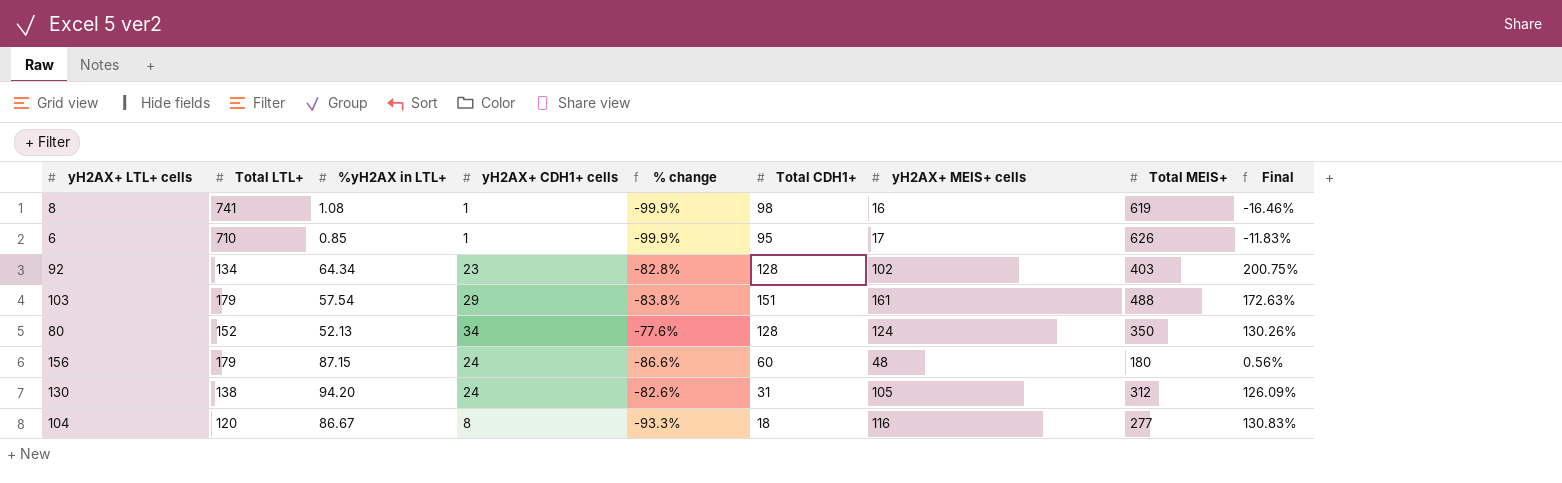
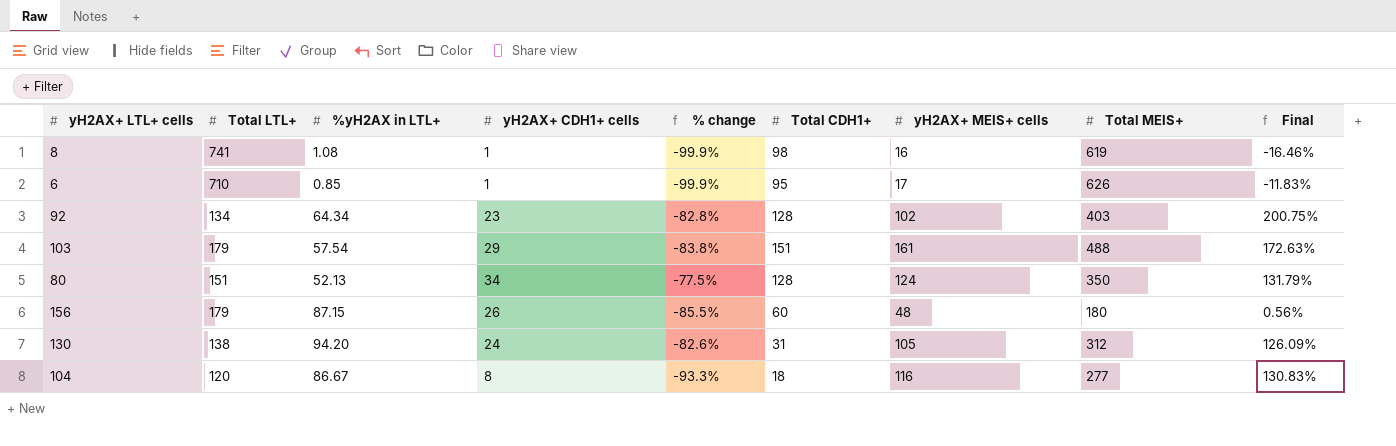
80 | Total LTL+: 152 -> 151
80 | % change: -77.6% -> -77.5%
80 | Final: 130.26% -> 131.79%
156 | yH2AX+ CDH1+ cells: 24 -> 26
156 | % change: -86.6% -> -85.5%

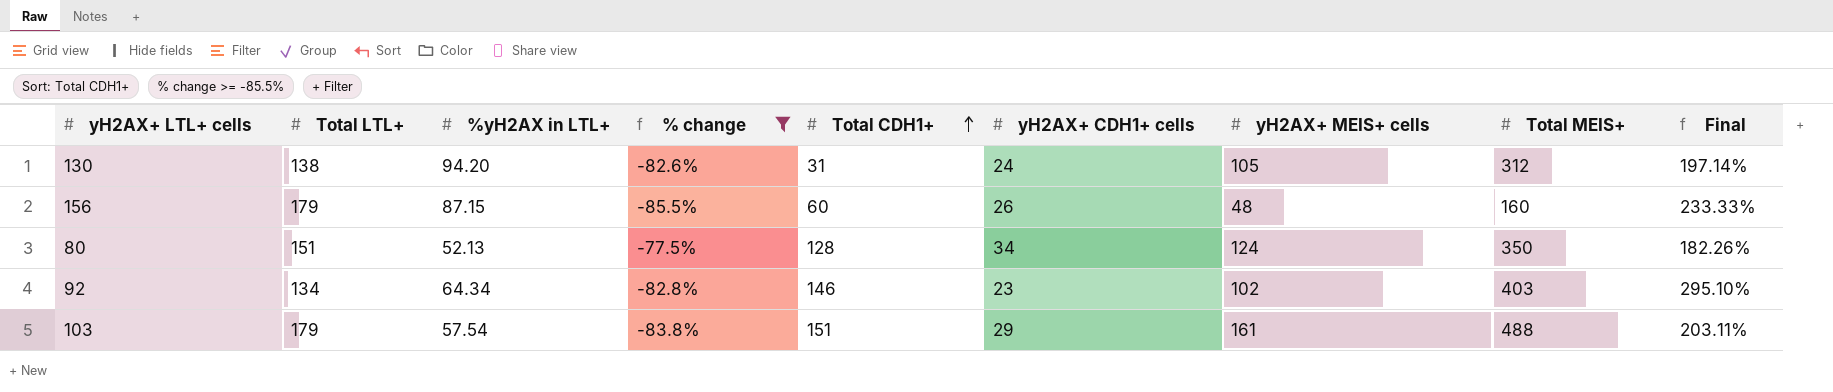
filter: none -> % change >= -85.5%
row order: none -> Total CDH1+ ascending
column yH2AX+ CDH1+ cells | position: 4 -> 6
column Final | formula: ([Total MEIS+] - [Total LTL+]) / [Total LTL+] -> ([Total MEIS+] - [yH2AX+ MEIS+ cells]) / [yH2AX+ MEIS+ cells]
156 | Total MEIS+: 180 -> 160
92 | Total CDH1+: 128 -> 146

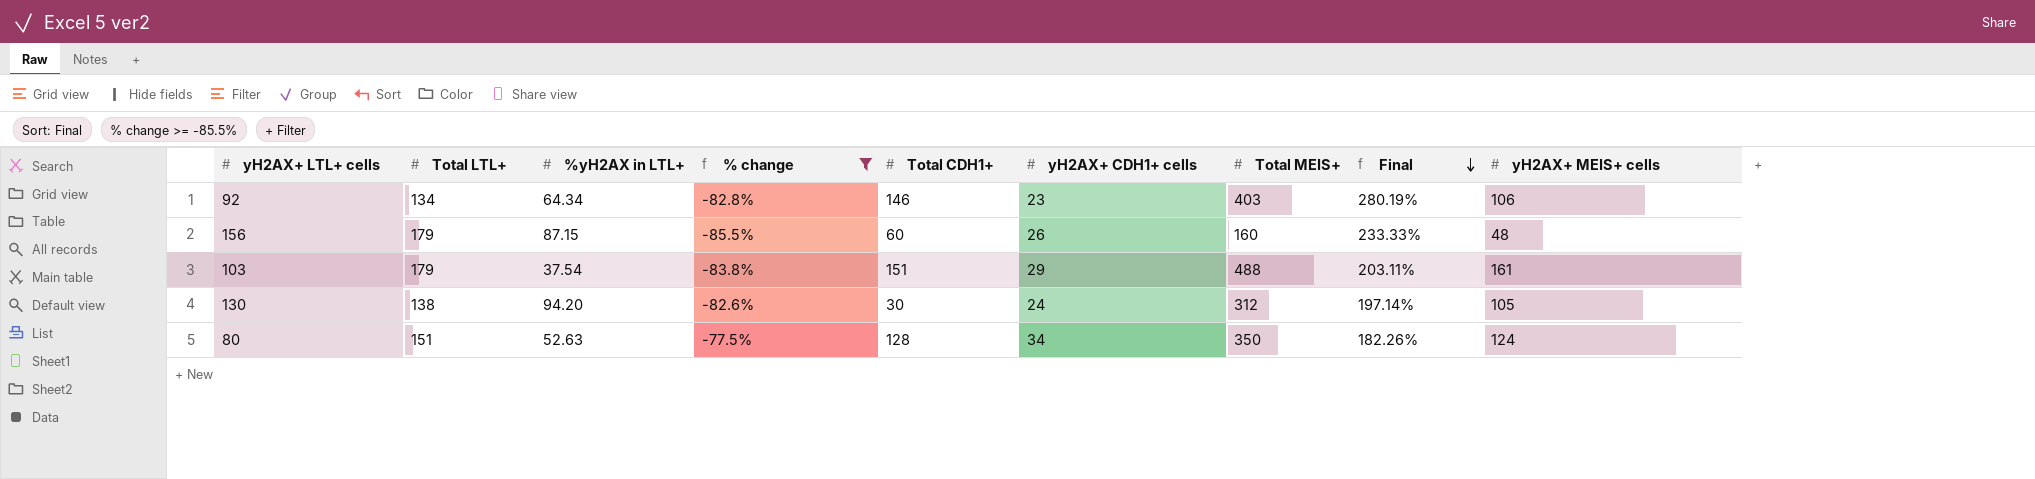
row order: Total CDH1+ ascending -> Final descending
column yH2AX+ MEIS+ cells | position: 7 -> 9
92 | Final: 295.10% -> 280.19%
92 | yH2AX+ MEIS+ cells: 102 -> 106
103 | %yH2AX in LTL+: 57.54 -> 37.54
130 | Total CDH1+: 31 -> 30
80 | %yH2AX in LTL+: 52.13 -> 52.63

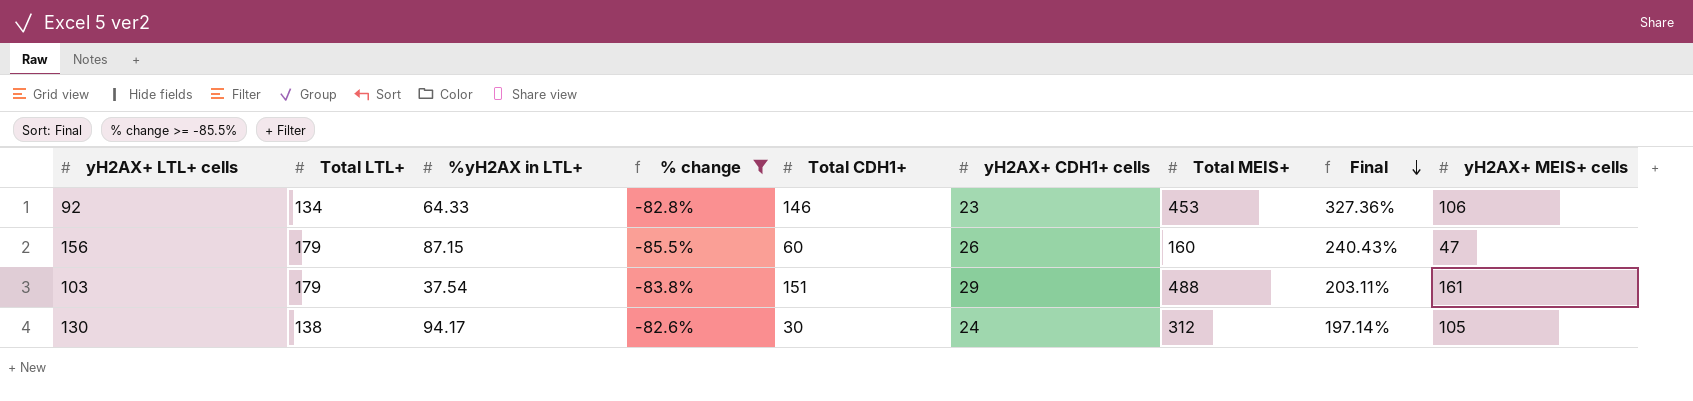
row 80: 151 | 52.63 | -77.5% | 128 | 34 | 350 | 182.26% | 124 -> none
92 | %yH2AX in LTL+: 64.34 -> 64.33
92 | Total MEIS+: 403 -> 453
92 | Final: 280.19% -> 327.36%
156 | Final: 233.33% -> 240.43%
156 | yH2AX+ MEIS+ cells: 48 -> 47
130 | %yH2AX in LTL+: 94.20 -> 94.17

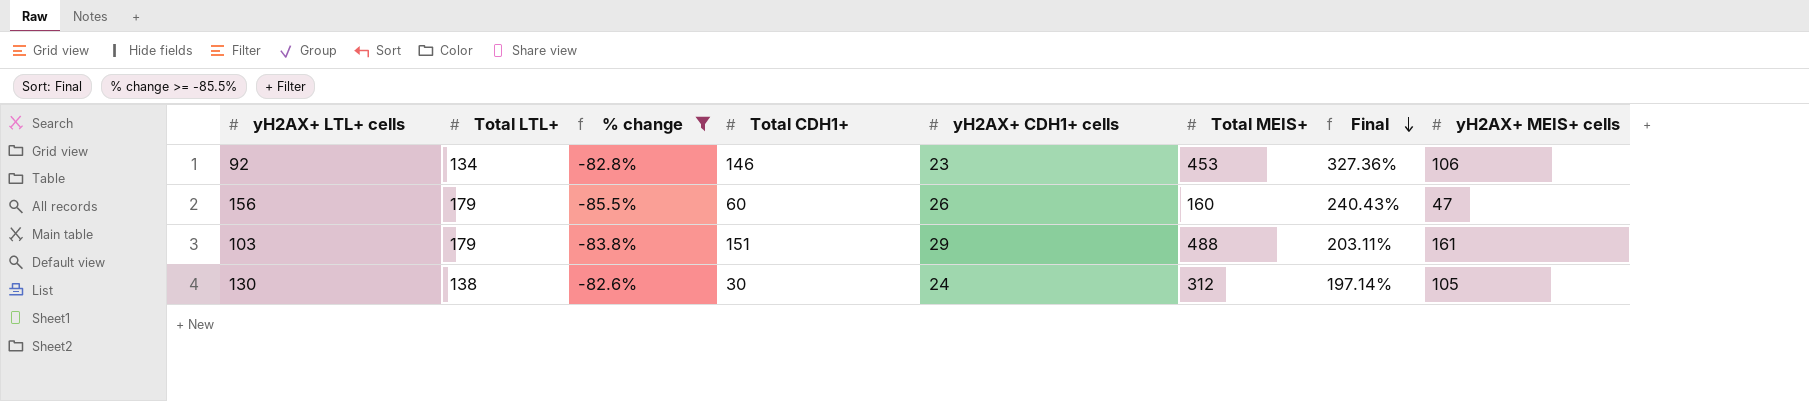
column %yH2AX in LTL+ | position: 3 -> none

